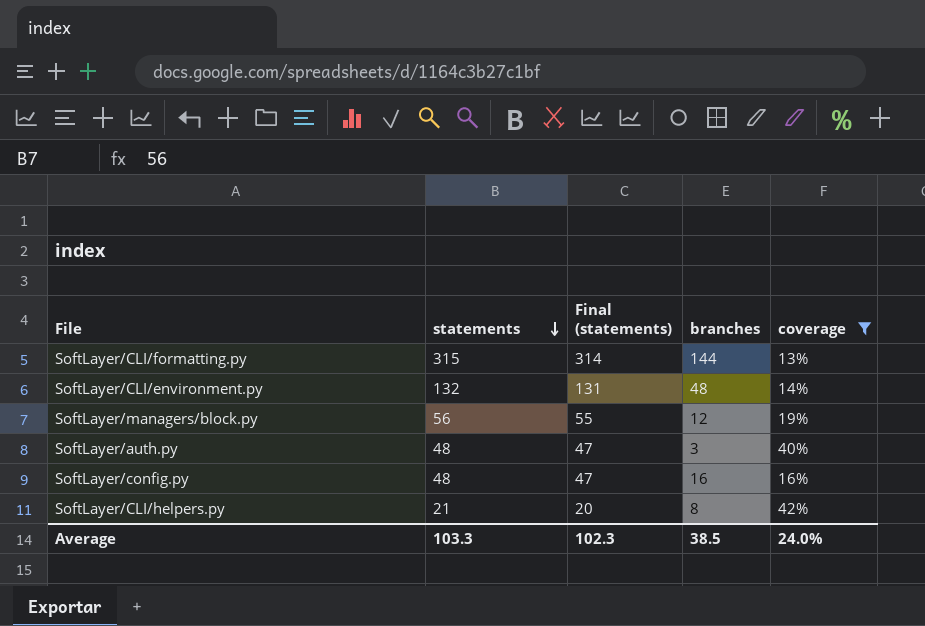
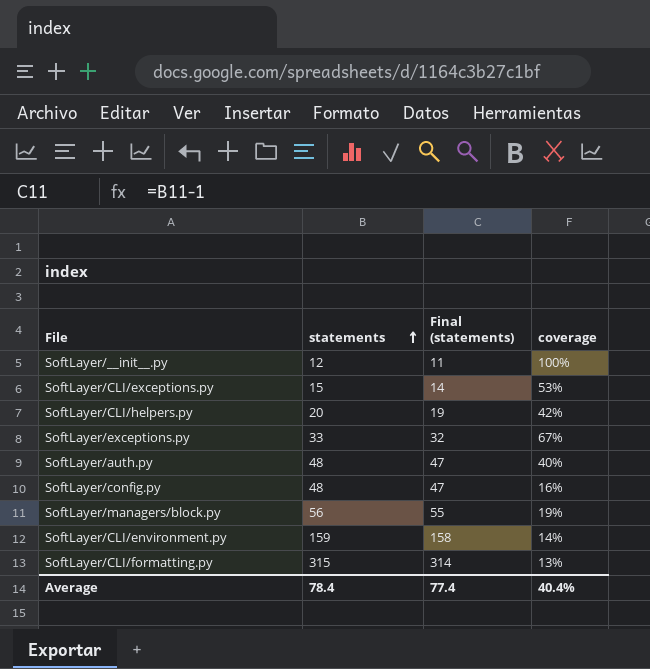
filter: coverage <= 42% -> none
row order: statements descending -> statements ascending
column branches | position: 4 -> none
SoftLayer/CLI/helpers.py | statements: 21 -> 20
SoftLayer/CLI/helpers.py | Final (statements): 20 -> 19
SoftLayer/CLI/environment.py | statements: 132 -> 159
SoftLayer/CLI/environment.py | Final (statements): 131 -> 158
Average | statements: 103.3 -> 78.4
Average | Final (statements): 102.3 -> 77.4
Average | coverage: 24.0% -> 40.4%

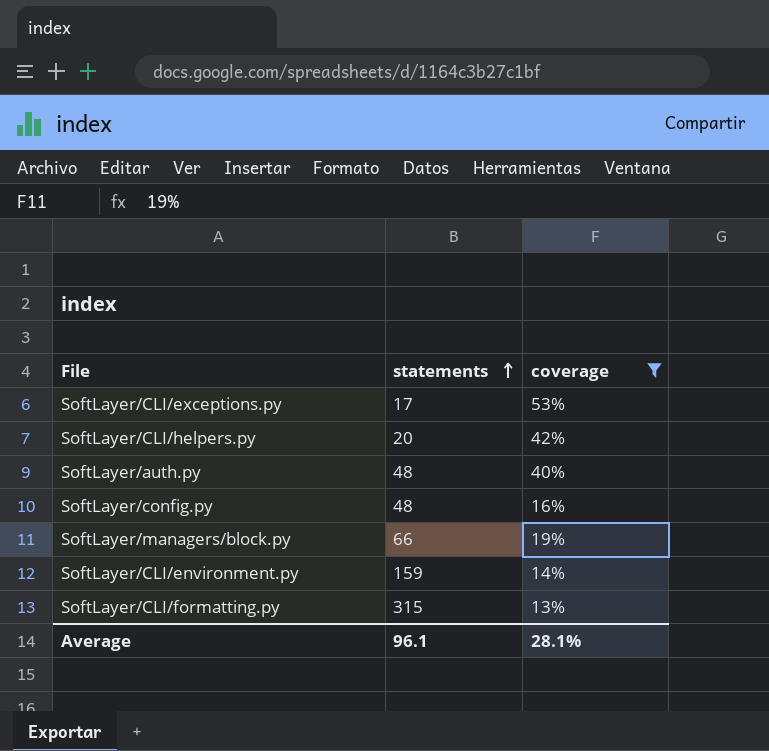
filter: none -> coverage <= 53%
column Final (statements) | formula: [statements] - 1 -> none
SoftLayer/CLI/exceptions.py | statements: 15 -> 17
SoftLayer/managers/block.py | statements: 56 -> 66
Average | statements: 78.4 -> 96.1
Average | coverage: 40.4% -> 28.1%

